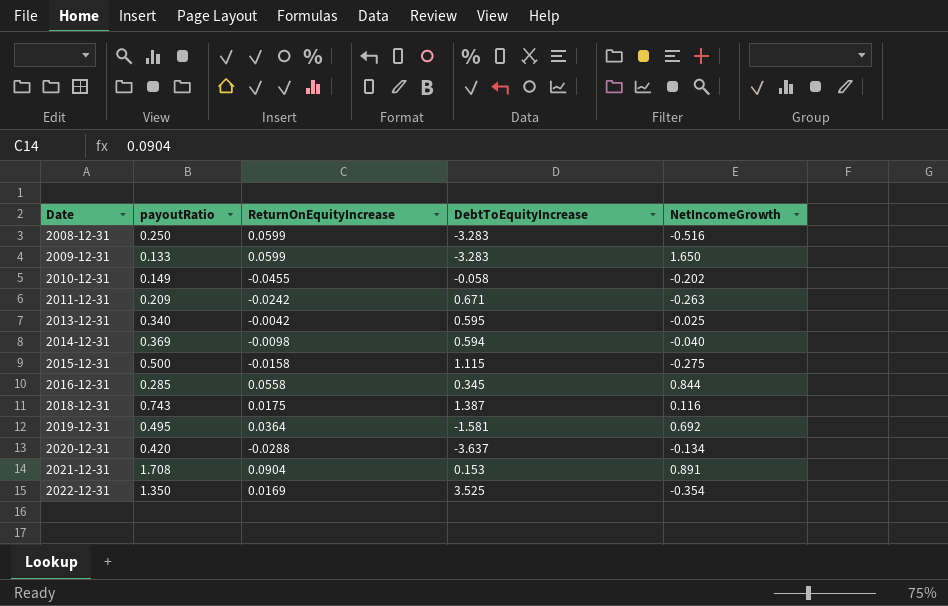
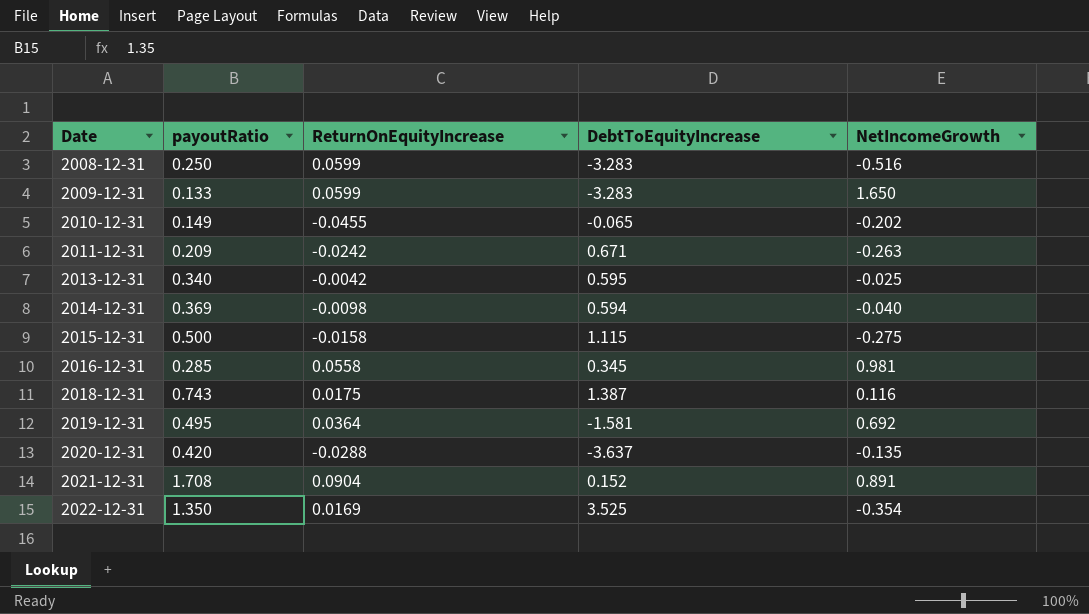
2010-12-31 | DebtToEquityIncrease: -0.058 -> -0.065
2016-12-31 | NetIncomeGrowth: 0.844 -> 0.981
2020-12-31 | NetIncomeGrowth: -0.134 -> -0.135
2021-12-31 | DebtToEquityIncrease: 0.153 -> 0.152

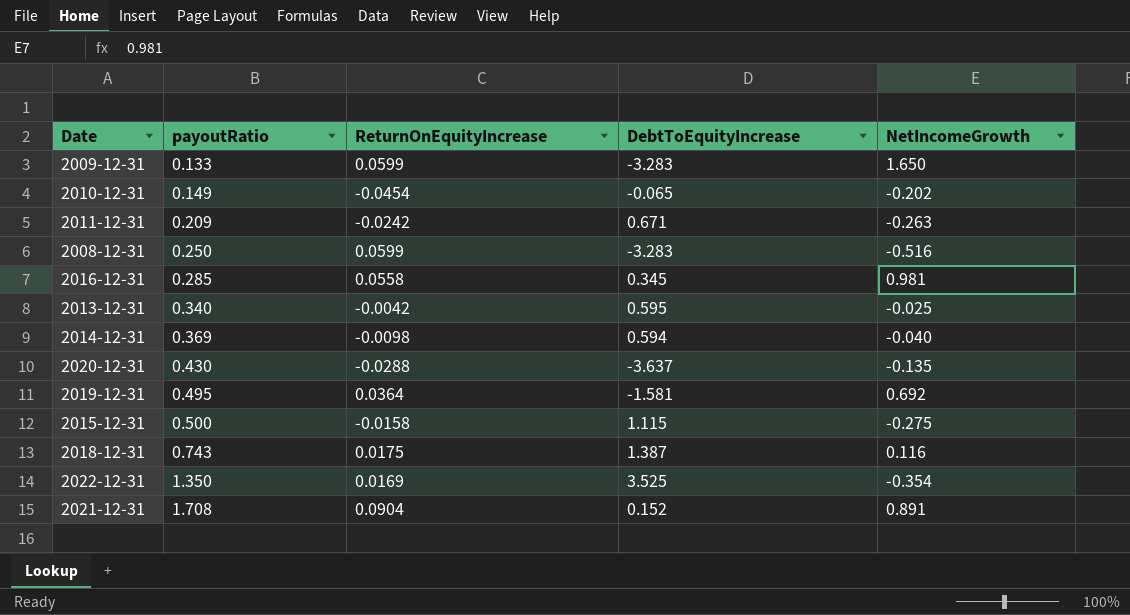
row order: Date ascending -> payoutRatio ascending
2010-12-31 | ReturnOnEquityIncrease: -0.0455 -> -0.0454
2020-12-31 | payoutRatio: 0.420 -> 0.430

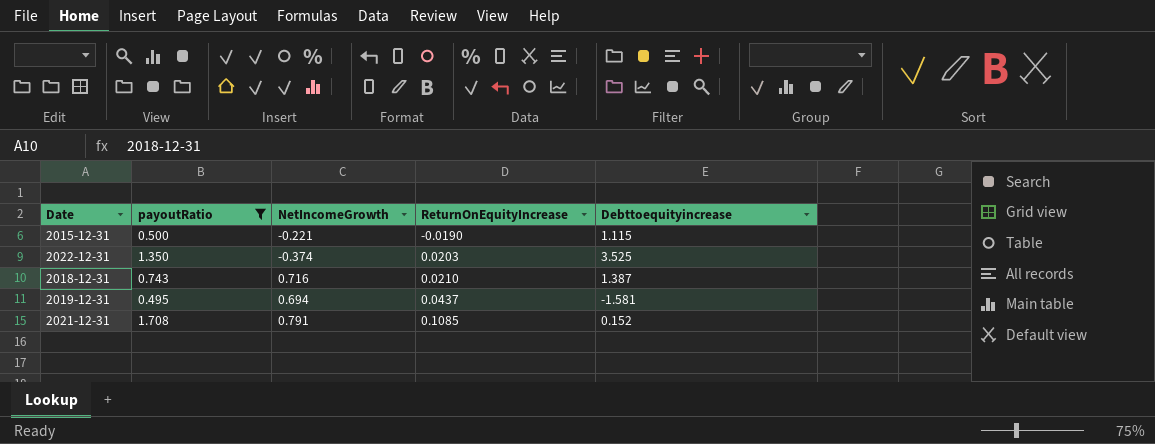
filter: none -> payoutRatio >= 0.495
row order: payoutRatio ascending -> ReturnOnEquityIncrease ascending
column NetIncomeGrowth | position: 5 -> 3
column name: DebtToEquityIncrease -> Debttoequityincrease
2015-12-31 | NetIncomeGrowth: -0.275 -> -0.221
2015-12-31 | ReturnOnEquityIncrease: -0.0158 -> -0.0190
2022-12-31 | NetIncomeGrowth: -0.354 -> -0.374
2022-12-31 | ReturnOnEquityIncrease: 0.0169 -> 0.0203
2018-12-31 | NetIncomeGrowth: 0.116 -> 0.716
2018-12-31 | ReturnOnEquityIncrease: 0.0175 -> 0.0210
2019-12-31 | NetIncomeGrowth: 0.692 -> 0.694
2019-12-31 | ReturnOnEquityIncrease: 0.0364 -> 0.0437
2021-12-31 | NetIncomeGrowth: 0.891 -> 0.791
2021-12-31 | ReturnOnEquityIncrease: 0.0904 -> 0.1085

